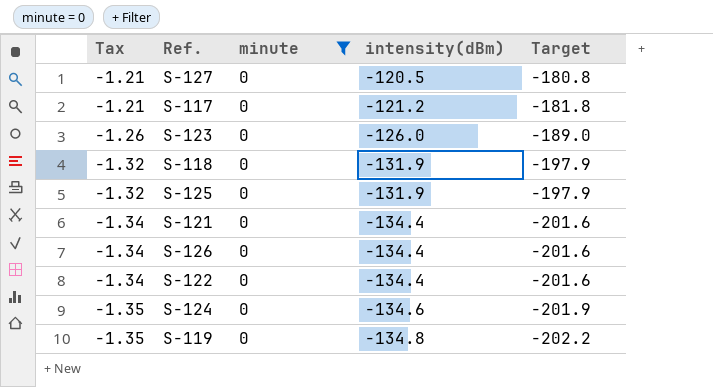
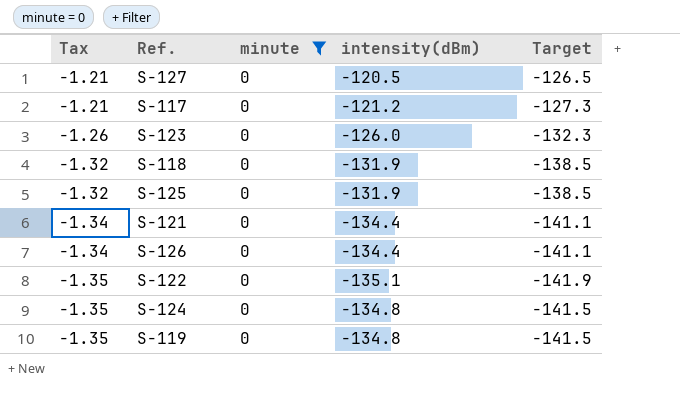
column Target | formula: [intensity(dBm)] * 1.5 -> [intensity(dBm)] * 1.05
S-122 | Tax: -1.34 -> -1.35
S-122 | intensity(dBm): -134.4 -> -135.1
S-124 | intensity(dBm): -134.6 -> -134.8

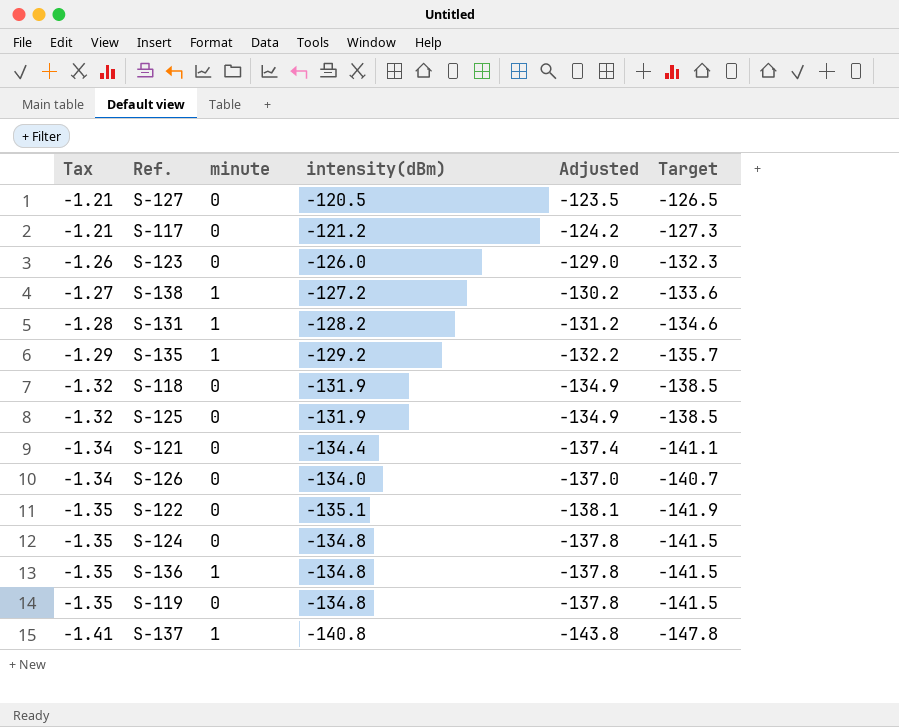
filter: minute = 0 -> none
column Adjusted | formula: none -> [intensity(dBm)] - 3
S-126 | intensity(dBm): -134.4 -> -134.0
S-126 | Target: -141.1 -> -140.7

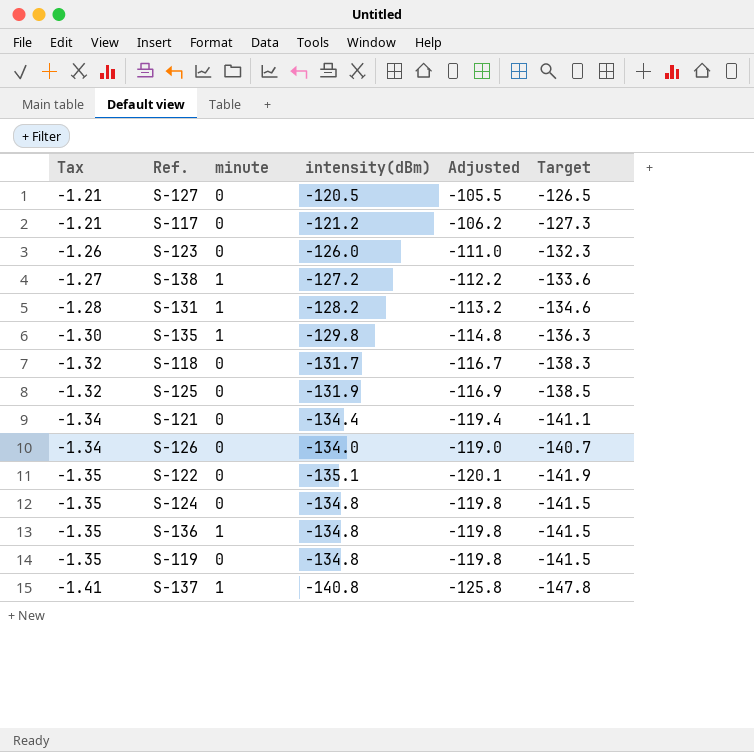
column Adjusted | formula: [intensity(dBm)] - 3 -> [intensity(dBm)] + 15
S-135 | Tax: -1.29 -> -1.30
S-135 | intensity(dBm): -129.2 -> -129.8
S-135 | Target: -135.7 -> -136.3
S-118 | intensity(dBm): -131.9 -> -131.7
S-118 | Target: -138.5 -> -138.3

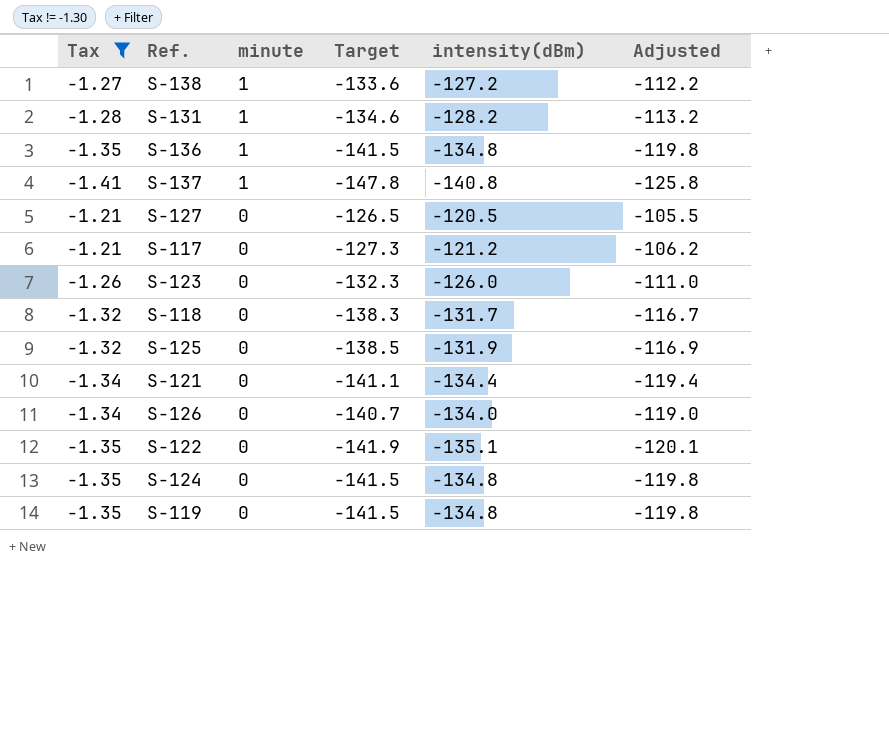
filter: none -> Tax != -1.30
row order: Tax descending -> minute descending
column Target | position: 6 -> 4

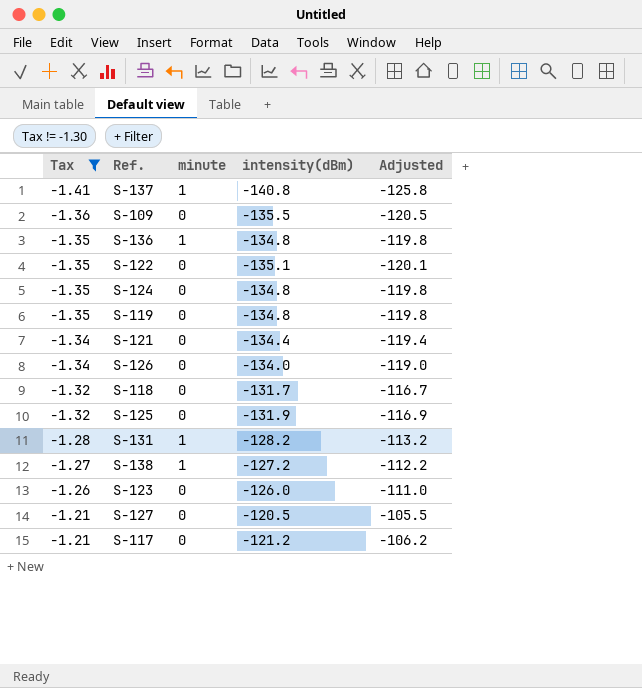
row order: minute descending -> Tax ascending
column Target | formula: [intensity(dBm)] * 1.05 -> none
row S-109: none -> -1.36 | 0 | -135.5 | -120.5

